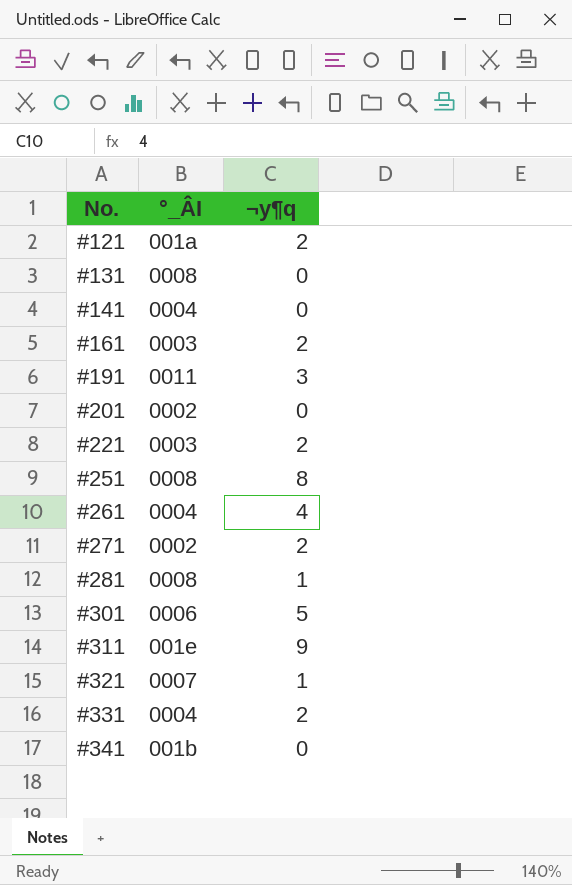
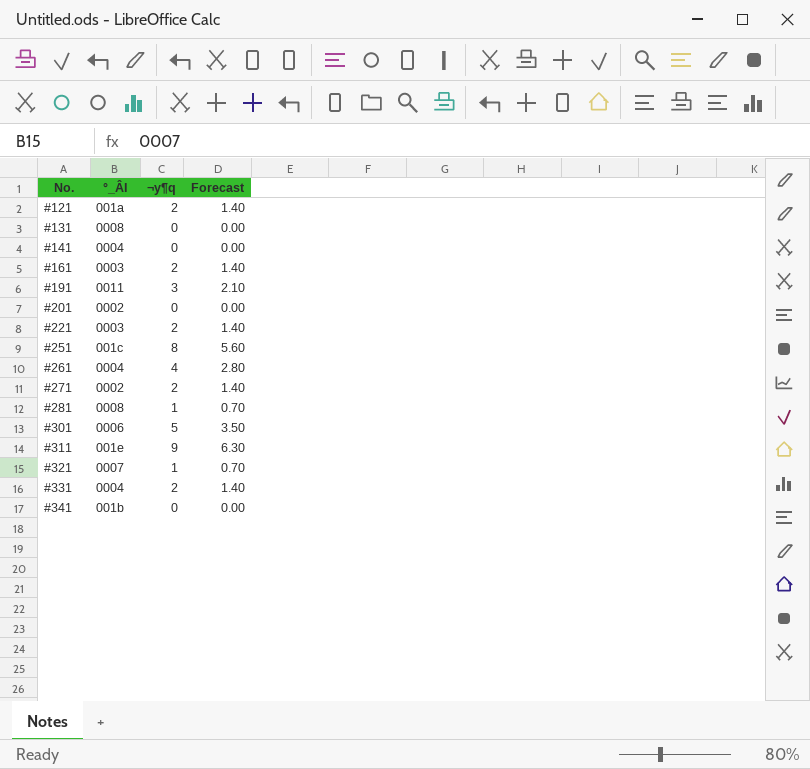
column Forecast | formula: none -> [¬y¶q] * 0.7
#251 | °_ÂI: 0008 -> 001c

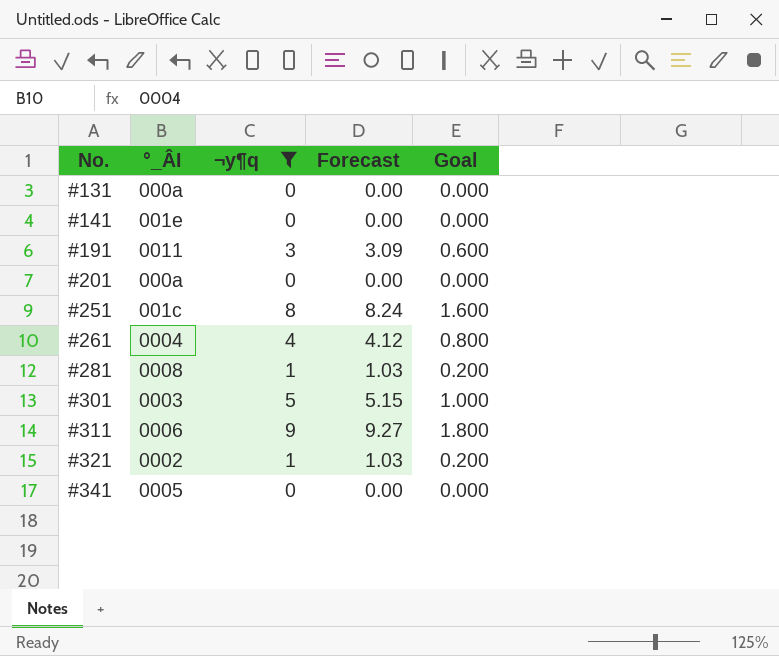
filter: none -> ¬y¶q != 2
column Forecast | formula: [¬y¶q] * 0.7 -> [¬y¶q] * 1.03
column Goal | formula: none -> [¬y¶q] * 0.2
#131 | °_ÂI: 0008 -> 000a
#141 | °_ÂI: 0004 -> 001e
#201 | °_ÂI: 0002 -> 000a
#301 | °_ÂI: 0006 -> 0003
#311 | °_ÂI: 001e -> 0006
#321 | °_ÂI: 0007 -> 0002
#341 | °_ÂI: 001b -> 0005

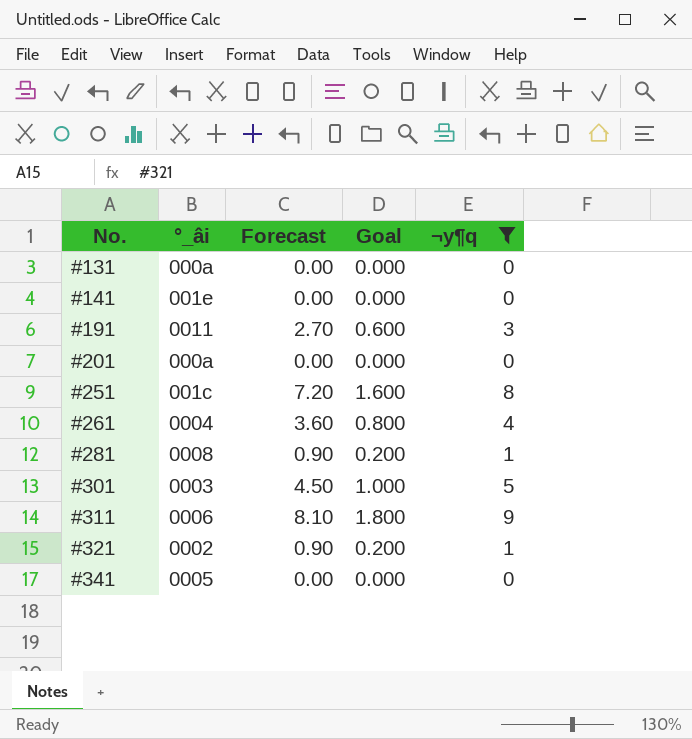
column name: °_ÂI -> °_âi
column Forecast | formula: [¬y¶q] * 1.03 -> [¬y¶q] * 0.9
column ¬y¶q | position: 3 -> 5

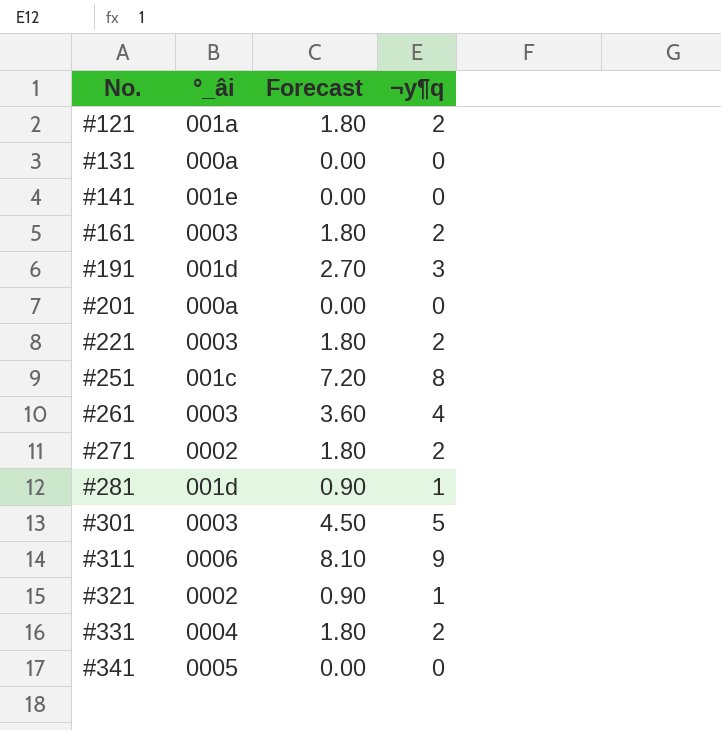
filter: ¬y¶q != 2 -> none
column Goal | formula: [¬y¶q] * 0.2 -> none
#191 | °_âi: 0011 -> 001d
#261 | °_âi: 0004 -> 0003
#281 | °_âi: 0008 -> 001d

